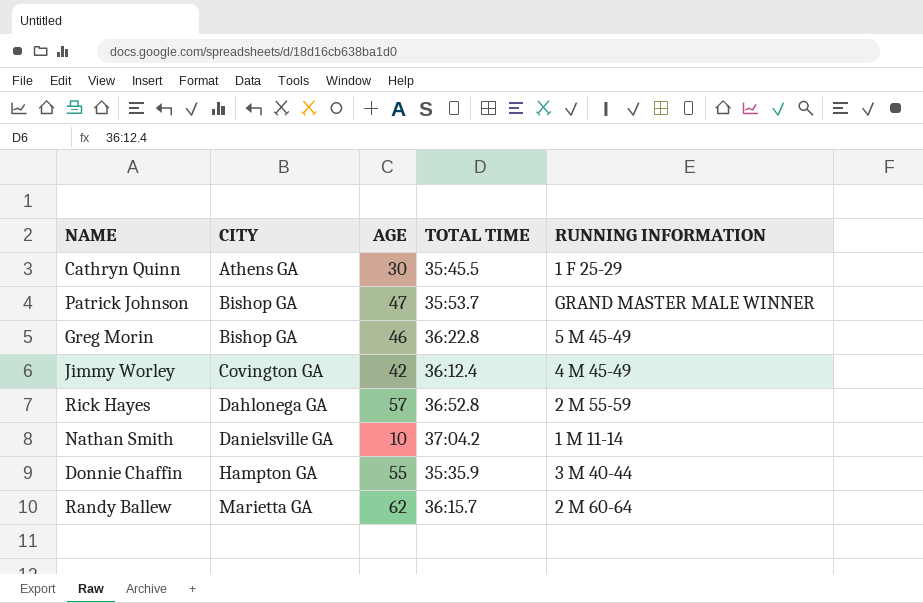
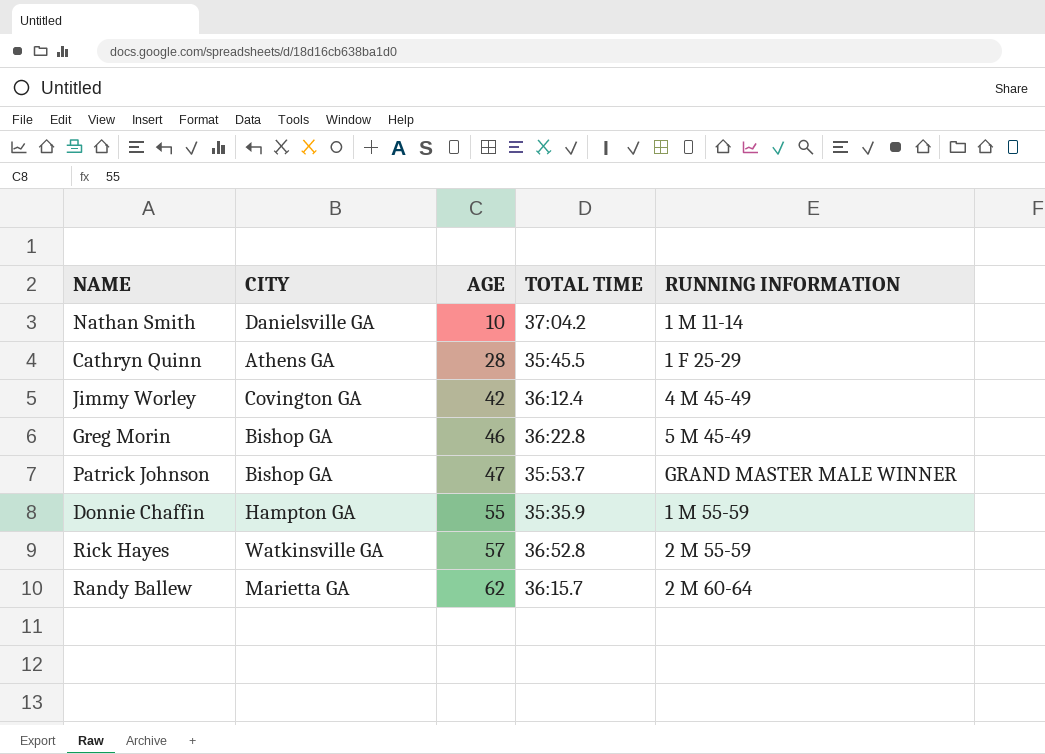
row order: CITY ascending -> AGE ascending
Cathryn Quinn | AGE: 30 -> 28
Donnie Chaffin | RUNNING INFORMATION: 3 M 40-44 -> 1 M 55-59
Rick Hayes | CITY: Dahlonega GA -> Watkinsville GA

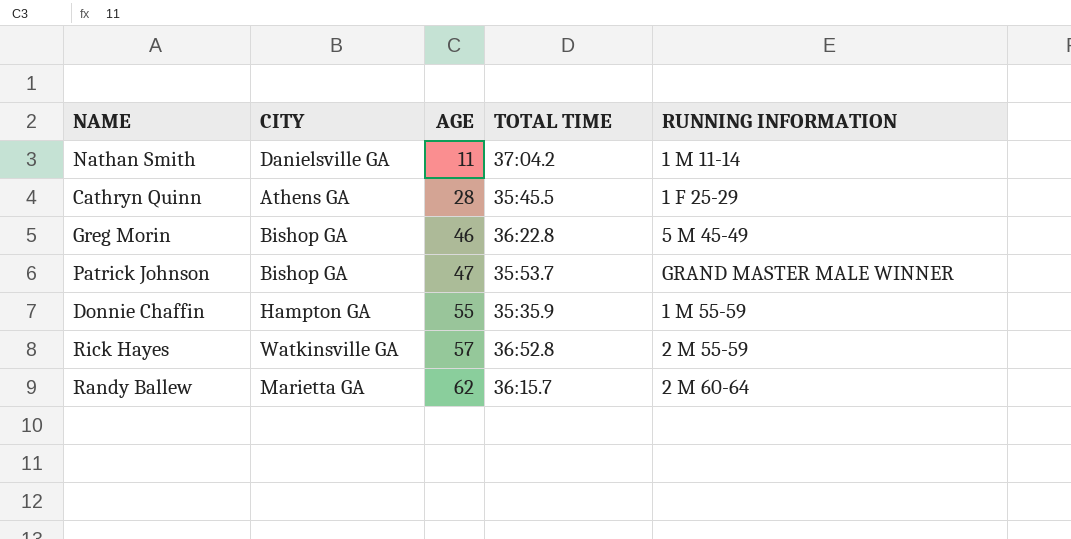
row Jimmy Worley: Covington GA | 42 | 36:12.4 | 4 M 45-49 -> none
Nathan Smith | AGE: 10 -> 11

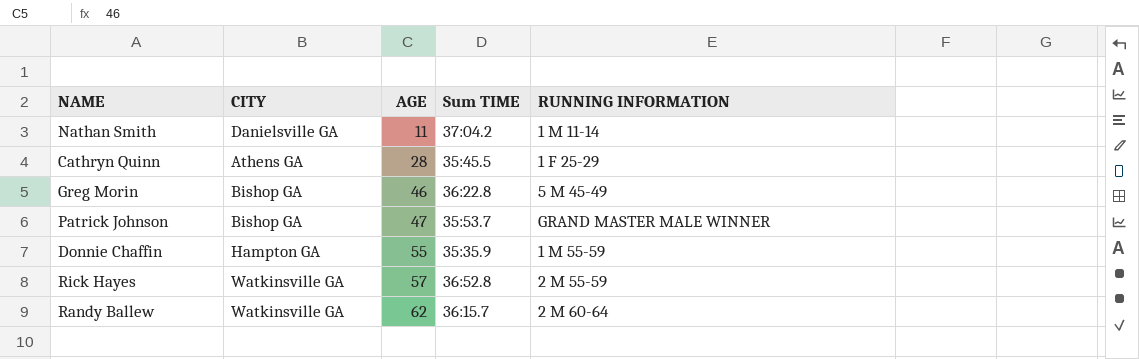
column name: TOTAL TIME -> Sum TIME
Randy Ballew | CITY: Marietta GA -> Watkinsville GA

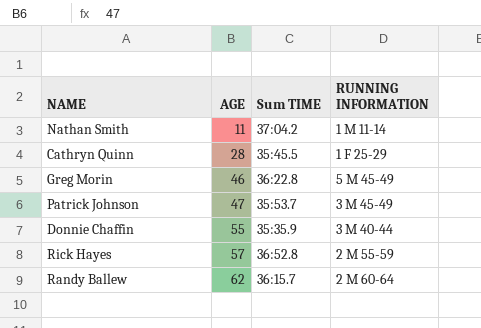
column CITY | position: 2 -> none
Patrick Johnson | RUNNING INFORMATION: GRAND MASTER MALE WINNER -> 3 M 45-49
Donnie Chaffin | RUNNING INFORMATION: 1 M 55-59 -> 3 M 40-44

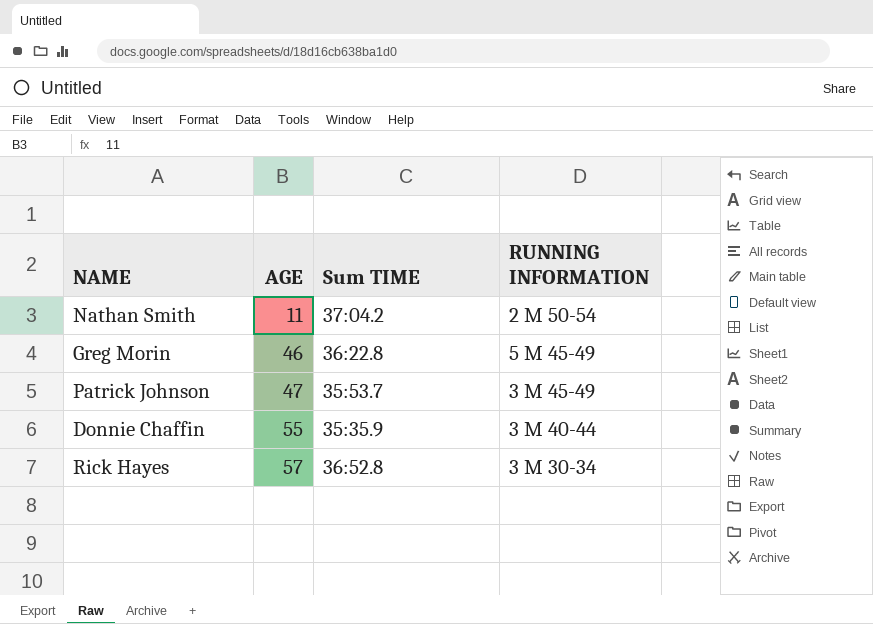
row Cathryn Quinn: 28 | 35:45.5 | 1 F 25-29 -> none
row Randy Ballew: 62 | 36:15.7 | 2 M 60-64 -> none
Nathan Smith | RUNNING INFORMATION: 1 M 11-14 -> 2 M 50-54
Rick Hayes | RUNNING INFORMATION: 2 M 55-59 -> 3 M 30-34

